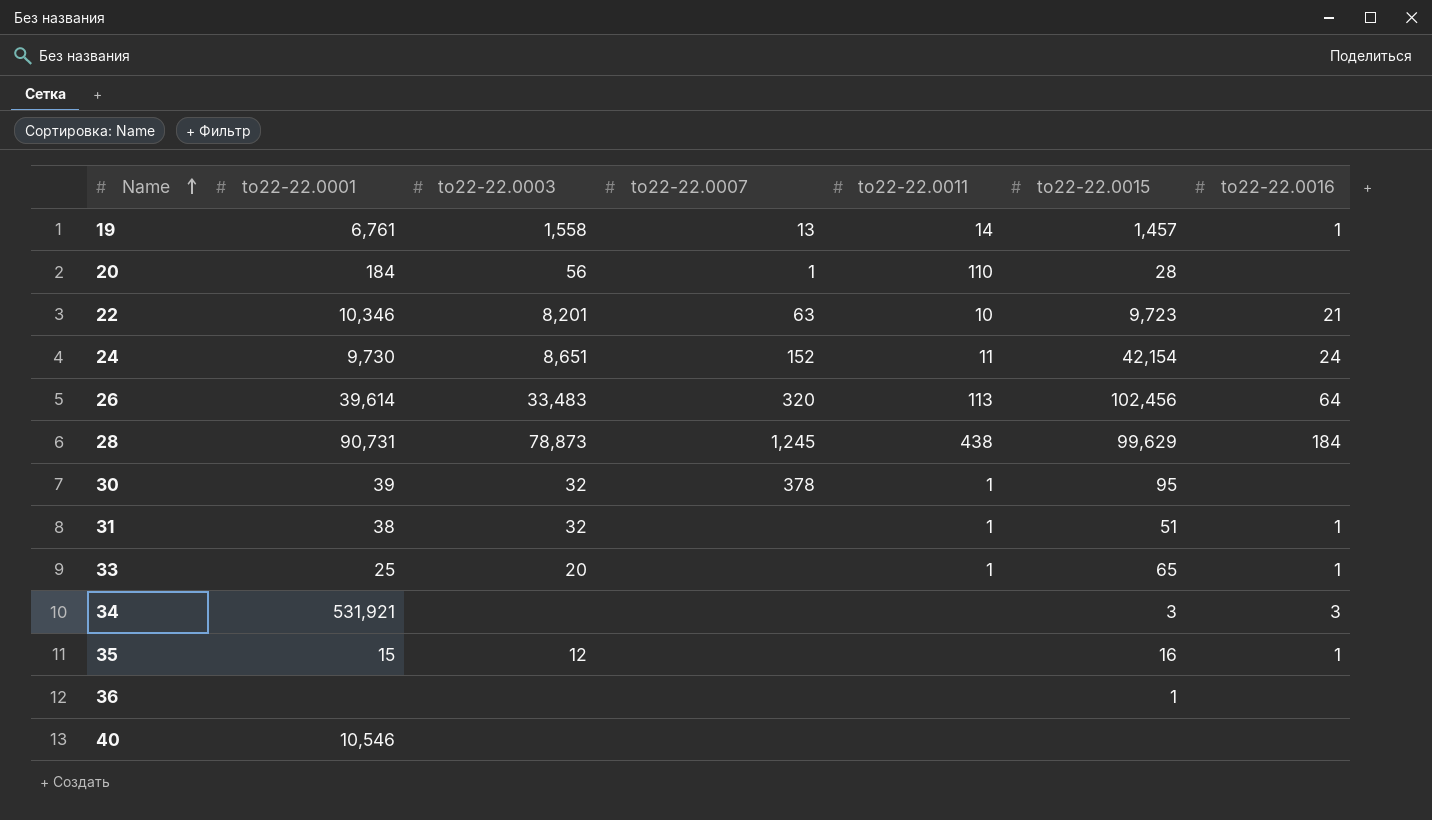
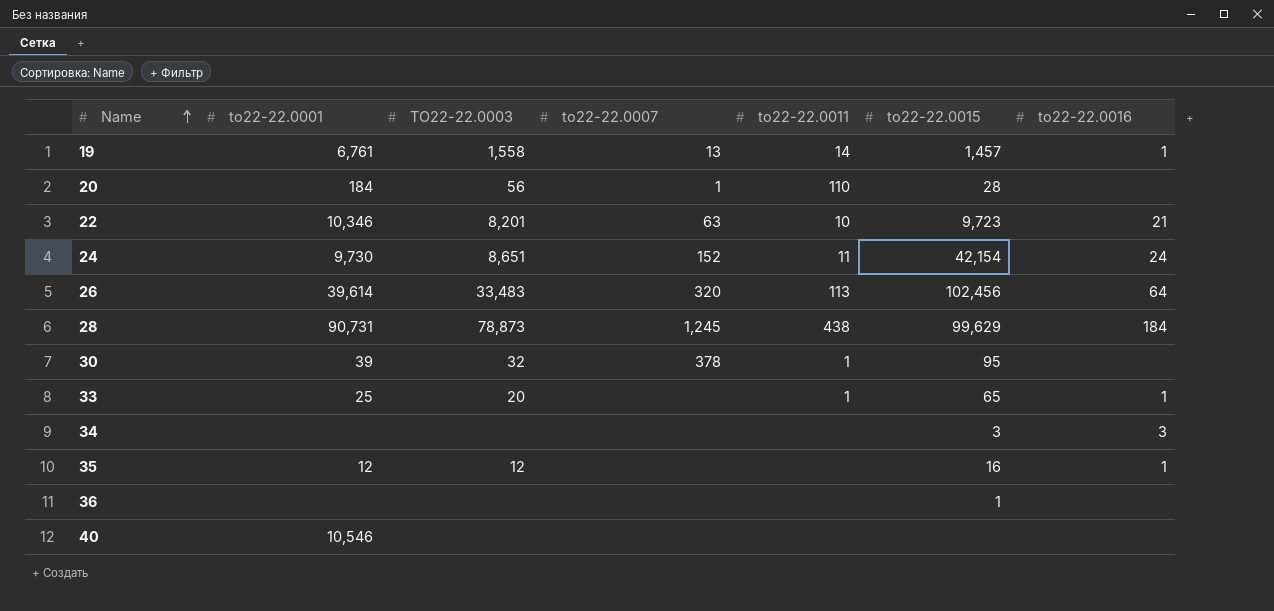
column name: to22-22.0003 -> TO22-22.0003
row 31: 38 | 32 | none | 1 | 51 | 1 -> none
34 | to22-22.0001: 531,921 -> none
35 | to22-22.0001: 15 -> 12

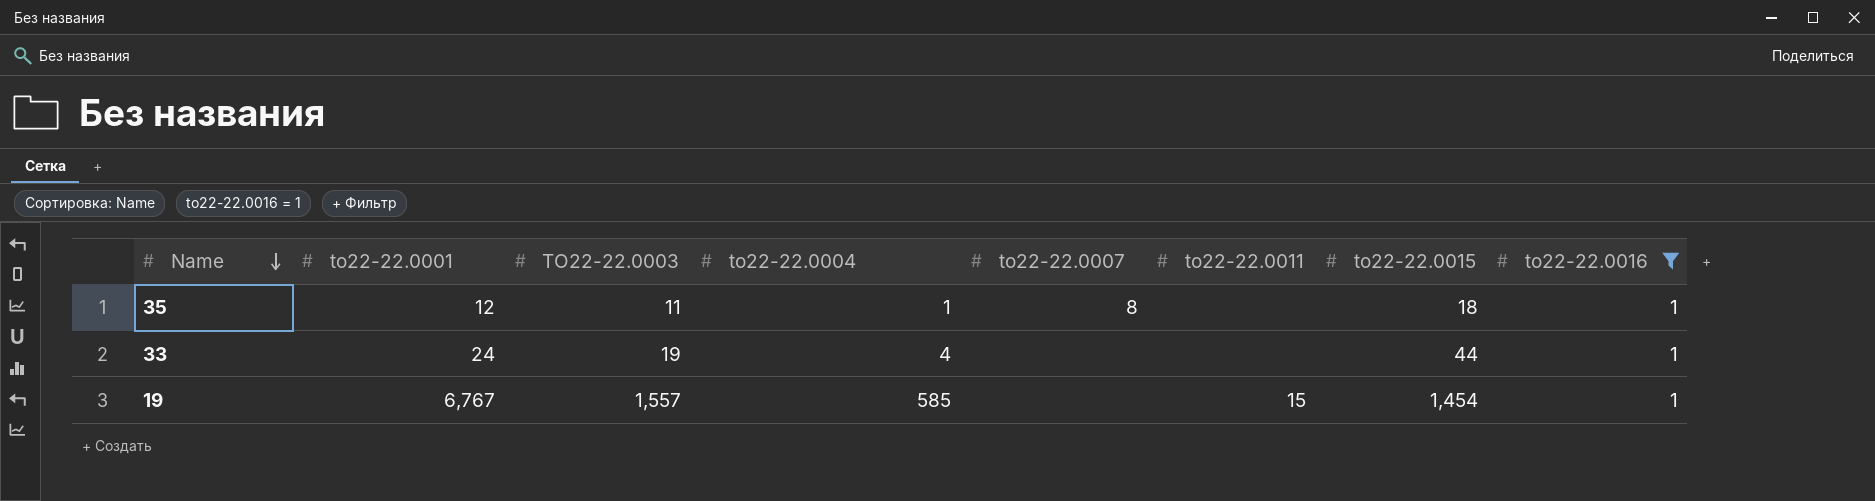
filter: none -> to22-22.0016 = 1
row order: Name ascending -> Name descending
column to22-22.0004 | position: none -> 4
35 | TO22-22.0003: 12 -> 11
35 | to22-22.0007: none -> 8
35 | to22-22.0015: 16 -> 18
33 | to22-22.0001: 25 -> 24
33 | TO22-22.0003: 20 -> 19
33 | to22-22.0011: 1 -> none
33 | to22-22.0015: 65 -> 44
19 | to22-22.0001: 6,761 -> 6,767
19 | TO22-22.0003: 1,558 -> 1,557
19 | to22-22.0007: 13 -> none
19 | to22-22.0011: 14 -> 15
19 | to22-22.0015: 1,457 -> 1,454

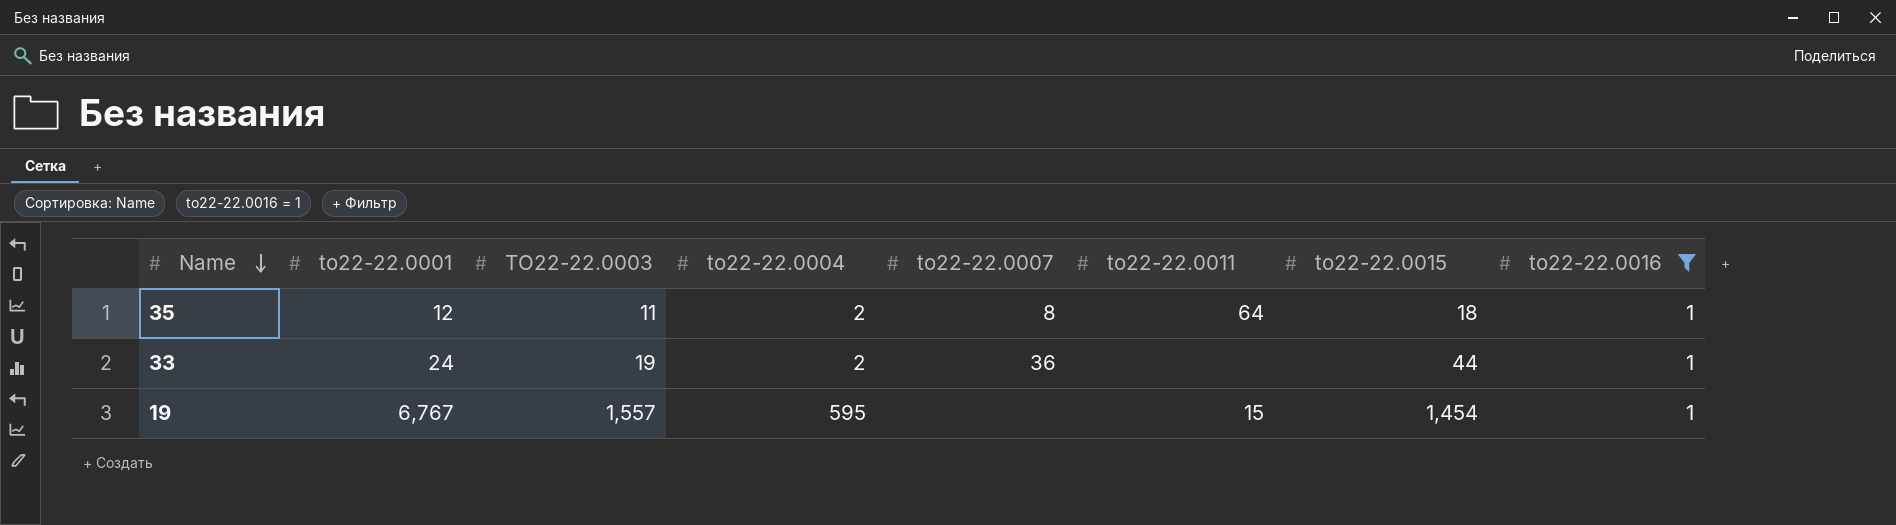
35 | to22-22.0004: 1 -> 2
35 | to22-22.0011: none -> 64
33 | to22-22.0004: 4 -> 2
33 | to22-22.0007: none -> 36
19 | to22-22.0004: 585 -> 595

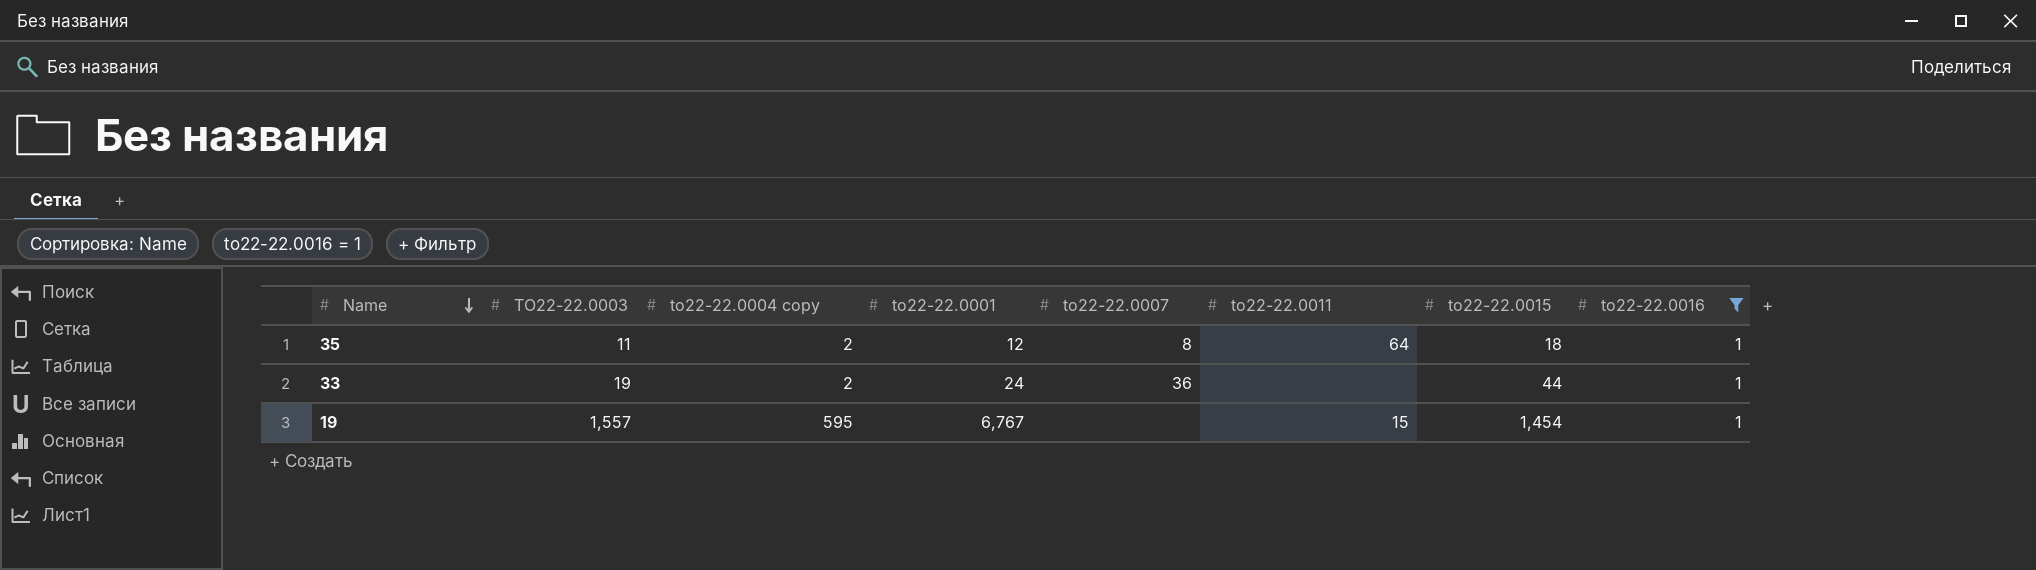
column name: to22-22.0004 -> to22-22.0004 copy
column to22-22.0001 | position: 2 -> 4

